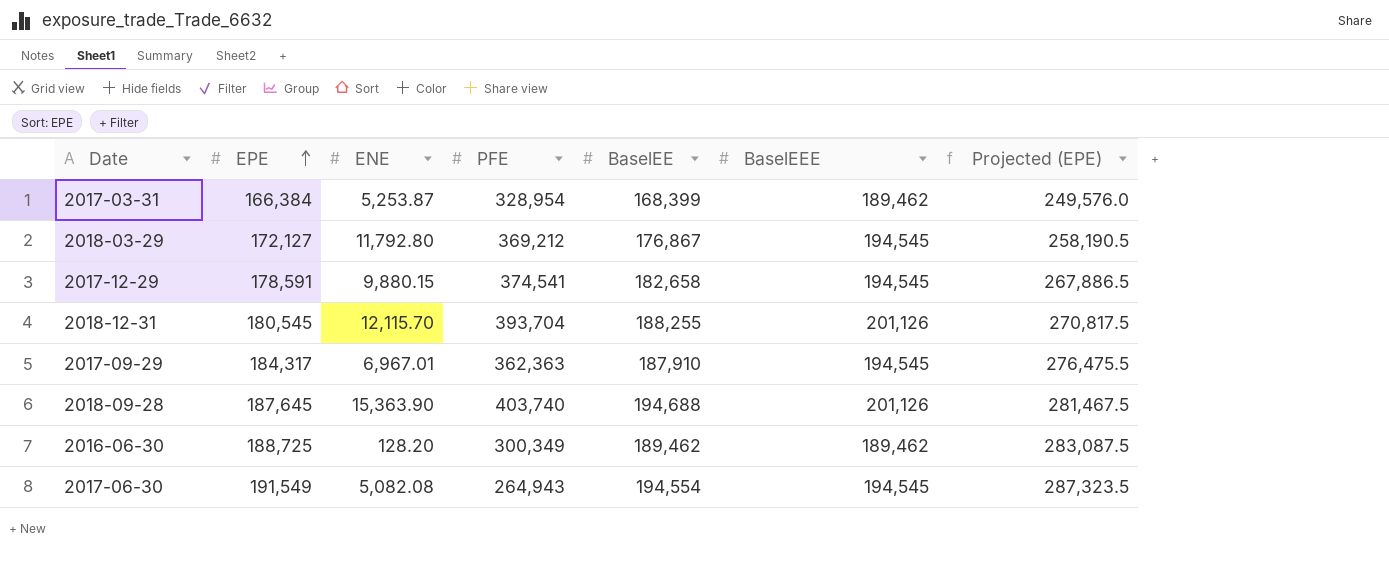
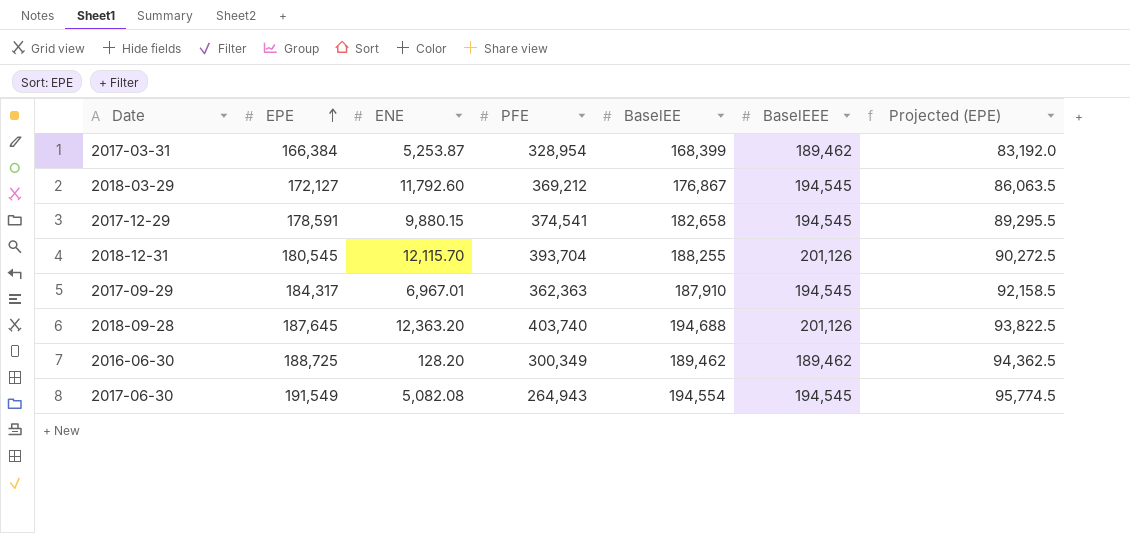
column Projected (EPE) | formula: [EPE] * 1.5 -> [EPE] * 0.5
2018-03-29 | ENE: 11,792.80 -> 11,792.60
2018-09-28 | ENE: 15,363.90 -> 12,363.20

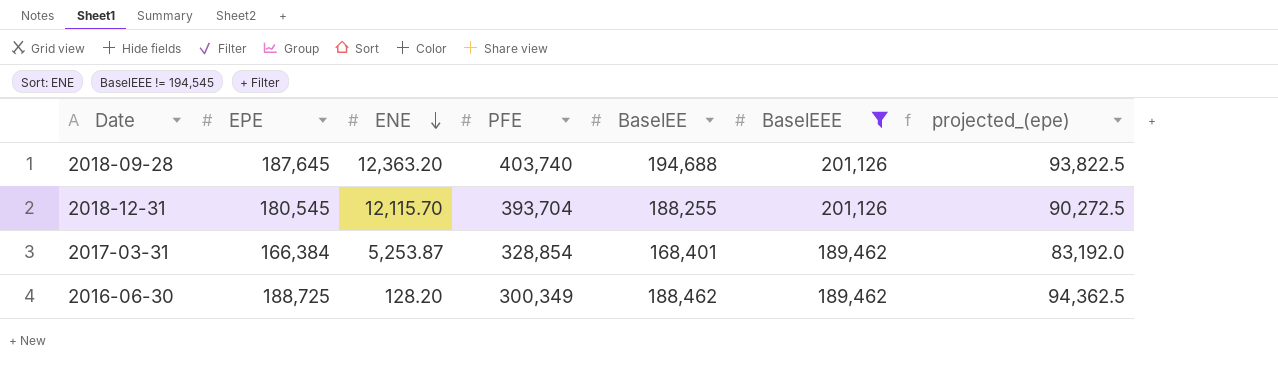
filter: none -> BaselEEE != 194,545
row order: EPE ascending -> ENE descending
column name: Projected (EPE) -> projected_(epe)
2017-03-31 | PFE: 328,954 -> 328,854
2017-03-31 | BaselEE: 168,399 -> 168,401
2016-06-30 | BaselEE: 189,462 -> 188,462

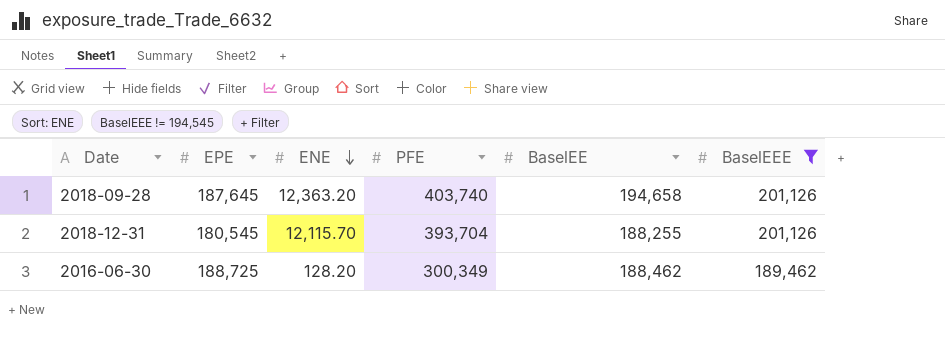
column projected_(epe) | formula: [EPE] * 0.5 -> none
row 2017-03-31: 166,384 | 5,253.87 | 328,854 | 168,401 | 189,462 | 83,192.0 -> none
2018-09-28 | BaselEE: 194,688 -> 194,658

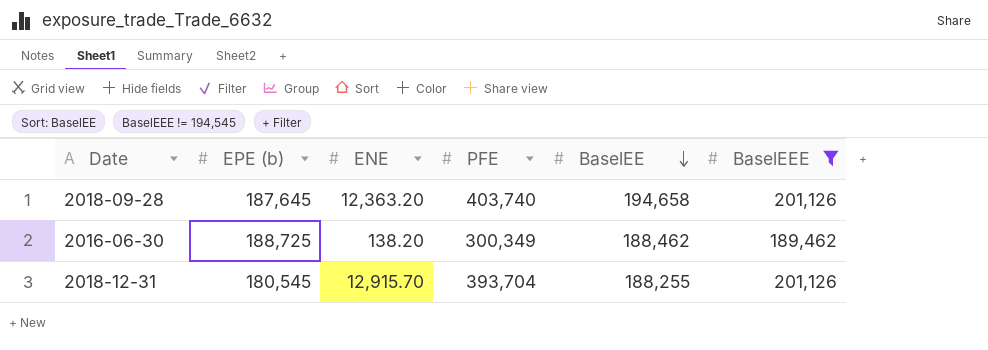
row order: ENE descending -> BaselEE descending
column name: EPE -> EPE (b)
2016-06-30 | ENE: 128.20 -> 138.20
2018-12-31 | ENE: 12,115.70 -> 12,915.70

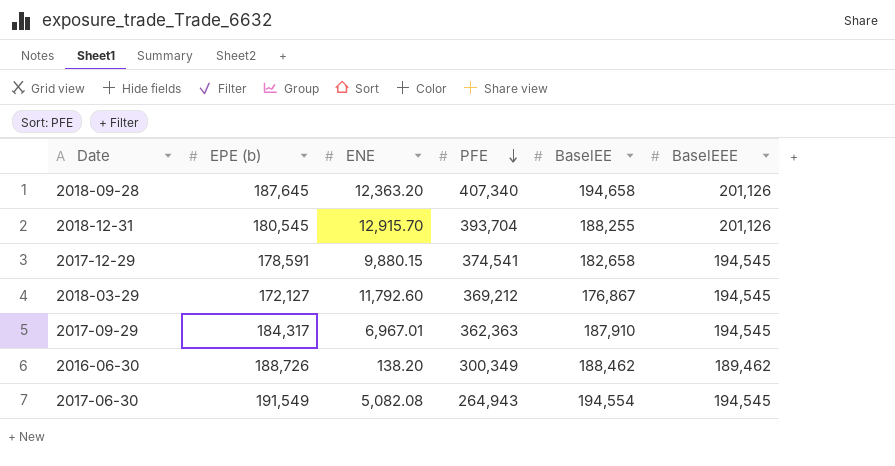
filter: BaselEEE != 194,545 -> none
row order: BaselEE descending -> PFE descending
2018-09-28 | PFE: 403,740 -> 407,340
2016-06-30 | EPE (b): 188,725 -> 188,726

